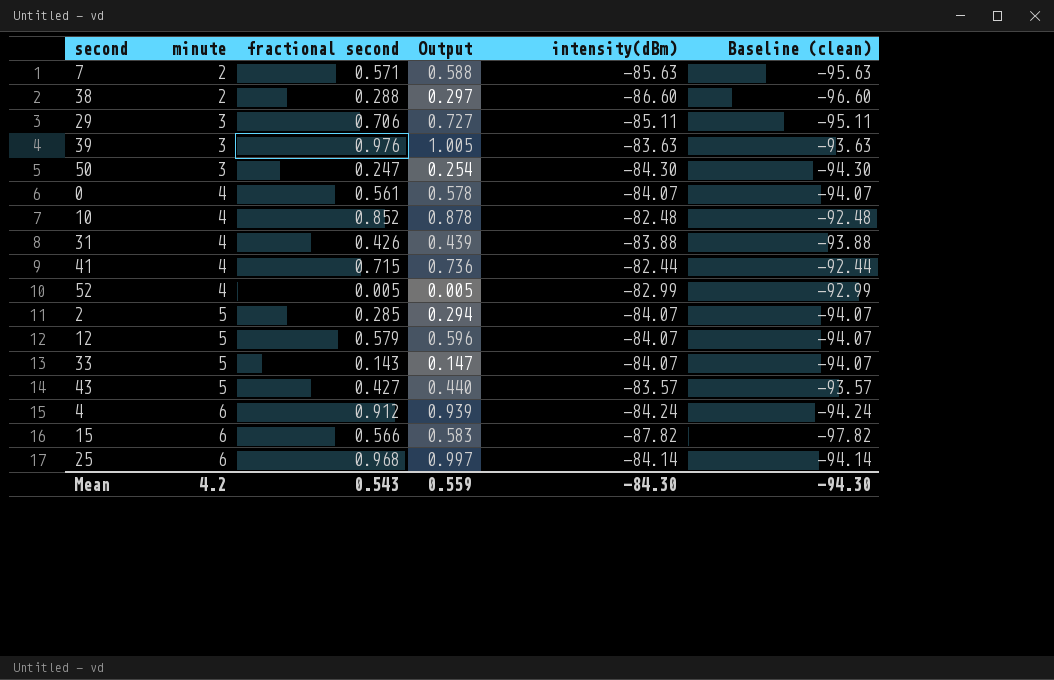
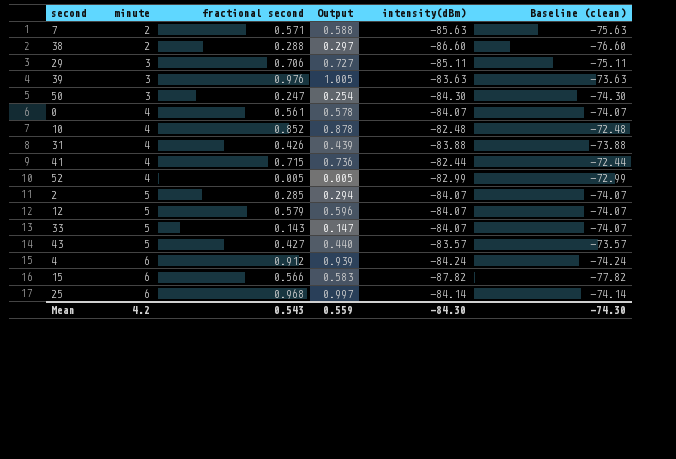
column Baseline (clean) | formula: [intensity(dBm)] - 10 -> [intensity(dBm)] + 10
Mean | Baseline (clean): -94.30 -> -74.30

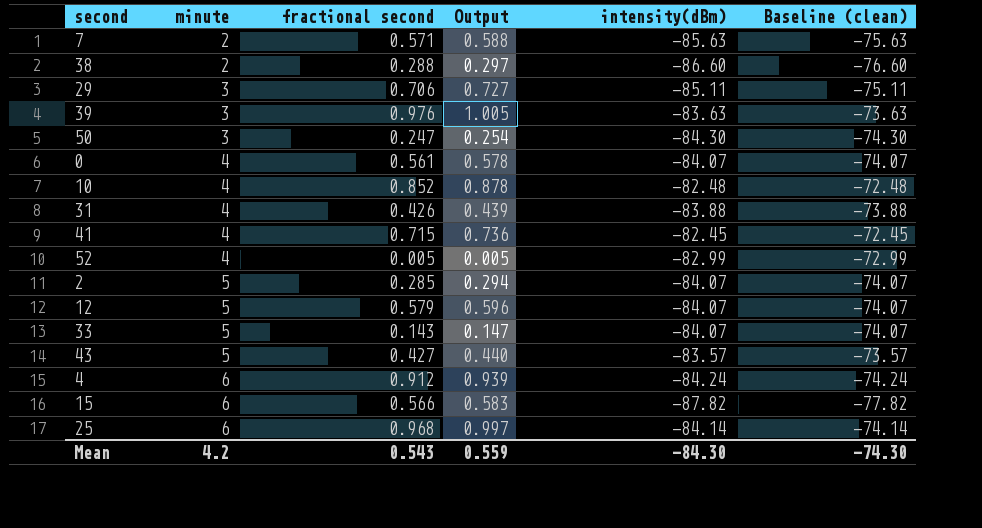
41 | intensity(dBm): -82.44 -> -82.45
41 | Baseline (clean): -72.44 -> -72.45

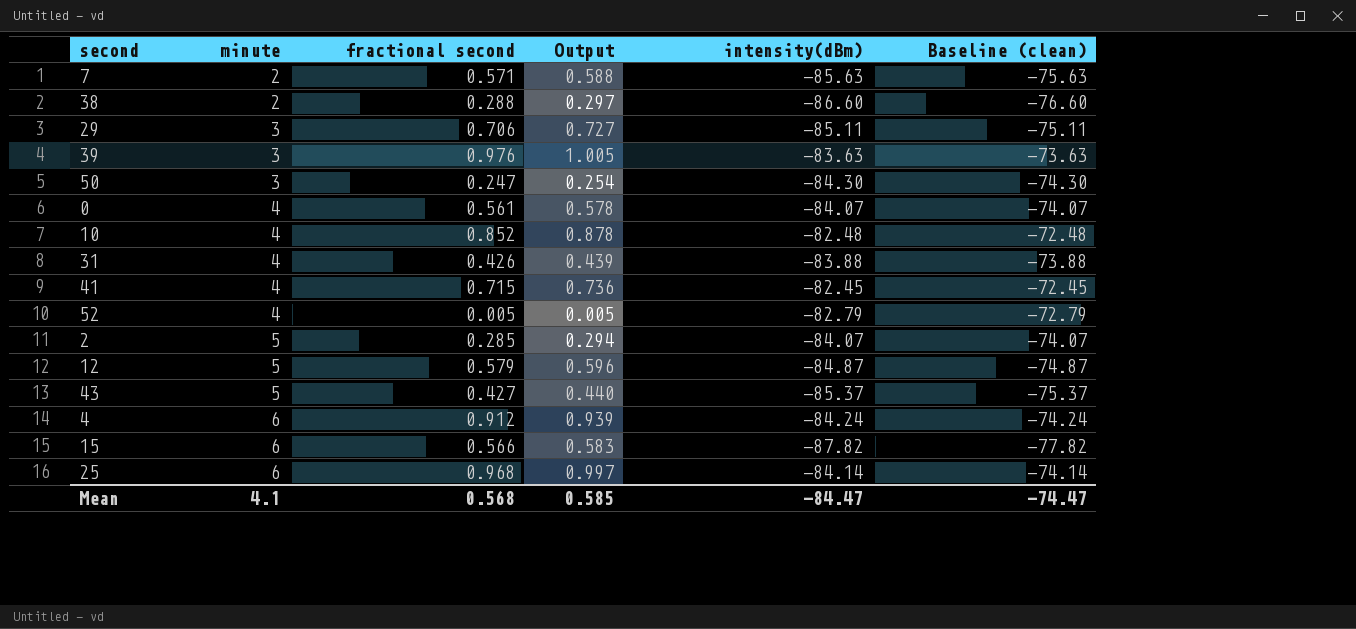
row 33: 5 | 0.143 | 0.147 | -84.07 | -74.07 -> none
52 | intensity(dBm): -82.99 -> -82.79
52 | Baseline (clean): -72.99 -> -72.79
12 | intensity(dBm): -84.07 -> -84.87
12 | Baseline (clean): -74.07 -> -74.87
43 | intensity(dBm): -83.57 -> -85.37
43 | Baseline (clean): -73.57 -> -75.37
Mean | minute: 4.2 -> 4.1
Mean | fractional second: 0.543 -> 0.568
Mean | Output: 0.559 -> 0.585
Mean | intensity(dBm): -84.30 -> -84.47
Mean | Baseline (clean): -74.30 -> -74.47

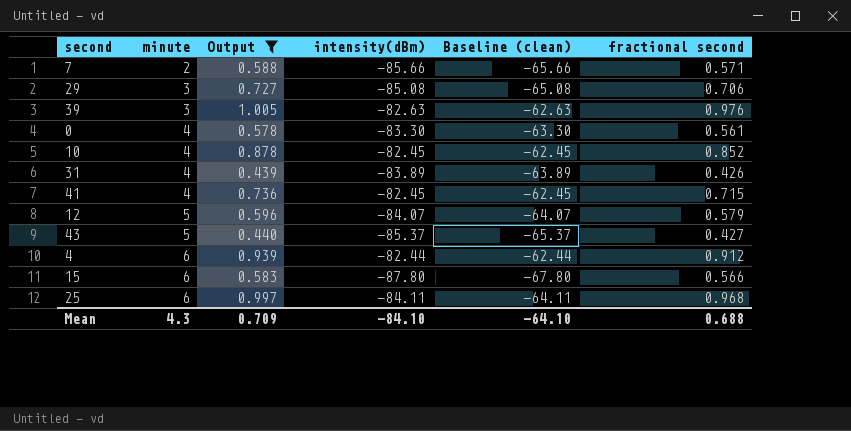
filter: none -> Output >= 0.439
column Baseline (clean) | formula: [intensity(dBm)] + 10 -> [intensity(dBm)] + 20
column fractional second | position: 3 -> 6
7 | intensity(dBm): -85.63 -> -85.66
29 | intensity(dBm): -85.11 -> -85.08
39 | intensity(dBm): -83.63 -> -82.63
0 | intensity(dBm): -84.07 -> -83.30
10 | intensity(dBm): -82.48 -> -82.45
31 | intensity(dBm): -83.88 -> -83.89
12 | intensity(dBm): -84.87 -> -84.07
4 | intensity(dBm): -84.24 -> -82.44
15 | intensity(dBm): -87.82 -> -87.80
25 | intensity(dBm): -84.14 -> -84.11
Mean | minute: 4.1 -> 4.3
Mean | Output: 0.585 -> 0.709
Mean | intensity(dBm): -84.47 -> -84.10
Mean | Baseline (clean): -74.47 -> -64.10
Mean | fractional second: 0.568 -> 0.688

